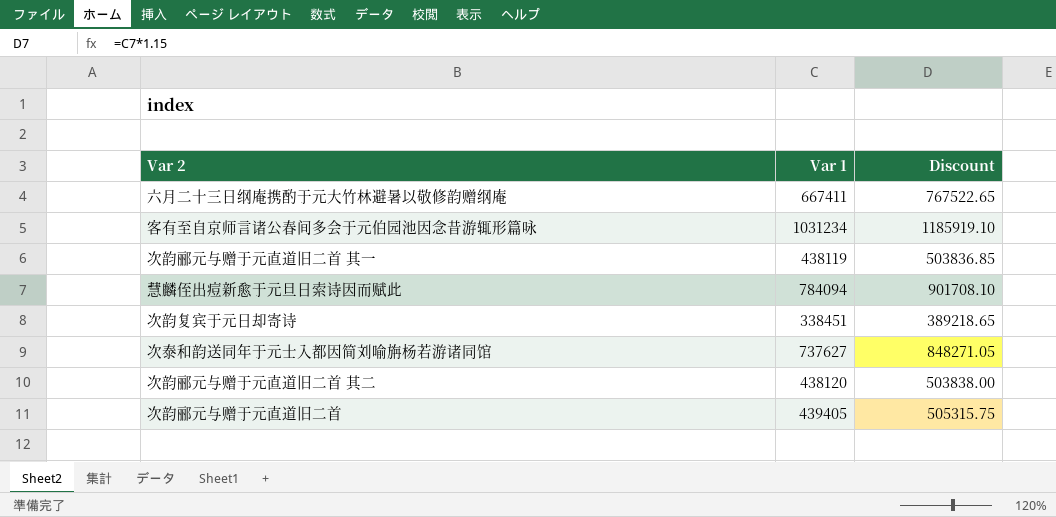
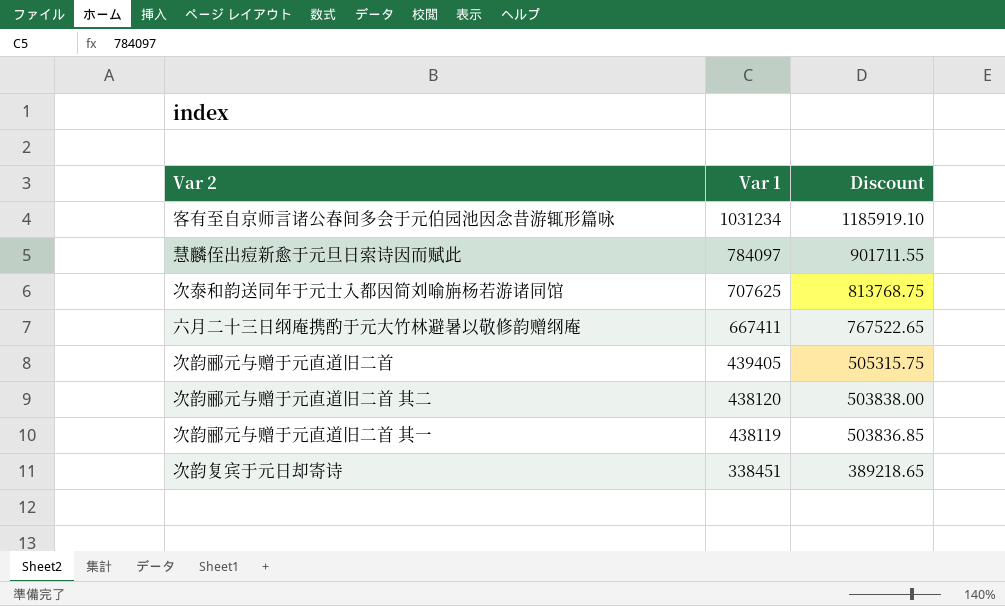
row order: none -> Var 1 descending
慧麟侄出痘新愈于元旦日索诗因而赋此 | Var 1: 784094 -> 784097
慧麟侄出痘新愈于元旦日索诗因而赋此 | Discount: 901708.10 -> 901711.55
次泰和韵送同年于元士入都因简刘喻旃杨若游诸同馆 | Var 1: 737627 -> 707625
次泰和韵送同年于元士入都因简刘喻旃杨若游诸同馆 | Discount: 848271.05 -> 813768.75

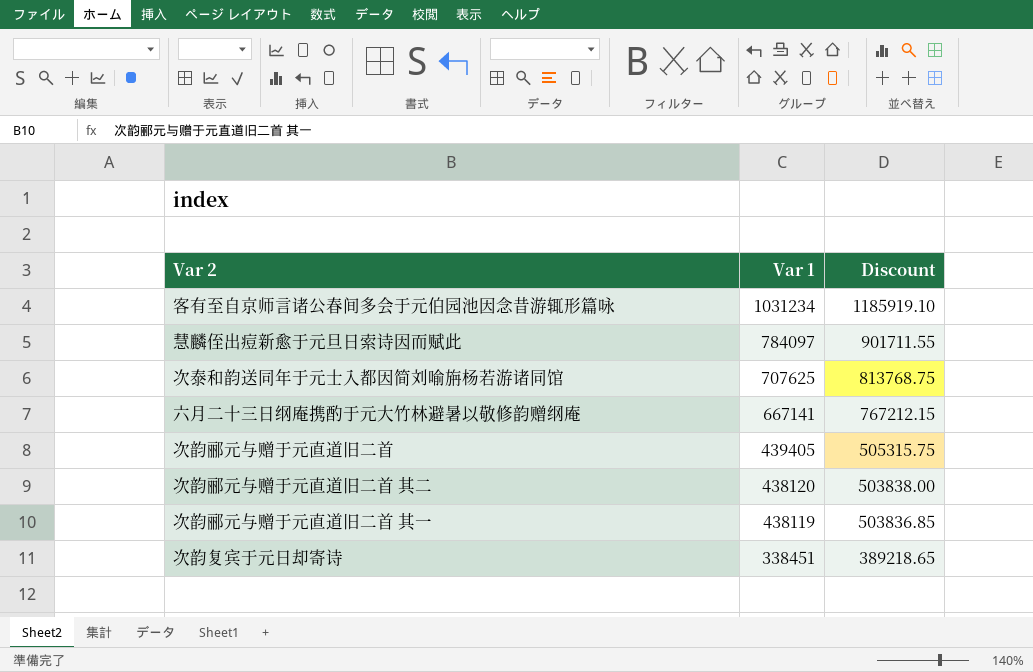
六月二十三日纲庵携酌于元大竹林避暑以敬修韵赠纲庵 | Var 1: 667411 -> 667141
六月二十三日纲庵携酌于元大竹林避暑以敬修韵赠纲庵 | Discount: 767522.65 -> 767212.15

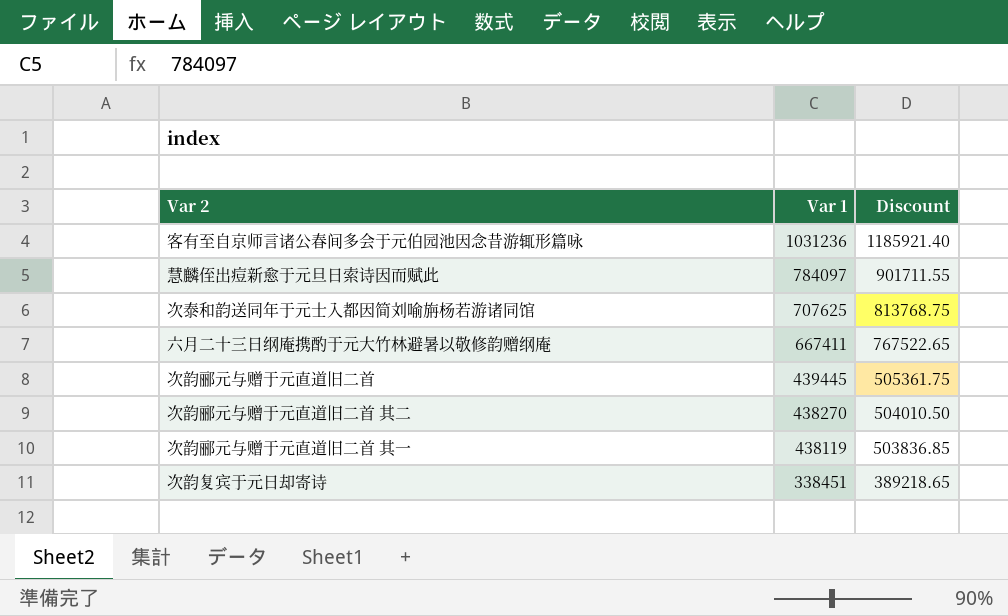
客有至自京师言诸公春间多会于元伯园池因念昔游辄形篇咏 | Var 1: 1031234 -> 1031236
客有至自京师言诸公春间多会于元伯园池因念昔游辄形篇咏 | Discount: 1185919.10 -> 1185921.40
六月二十三日纲庵携酌于元大竹林避暑以敬修韵赠纲庵 | Var 1: 667141 -> 667411
六月二十三日纲庵携酌于元大竹林避暑以敬修韵赠纲庵 | Discount: 767212.15 -> 767522.65
次韵郦元与赠于元直道旧二首 | Var 1: 439405 -> 439445
次韵郦元与赠于元直道旧二首 | Discount: 505315.75 -> 505361.75
次韵郦元与赠于元直道旧二首 其二 | Var 1: 438120 -> 438270
次韵郦元与赠于元直道旧二首 其二 | Discount: 503838.00 -> 504010.50

